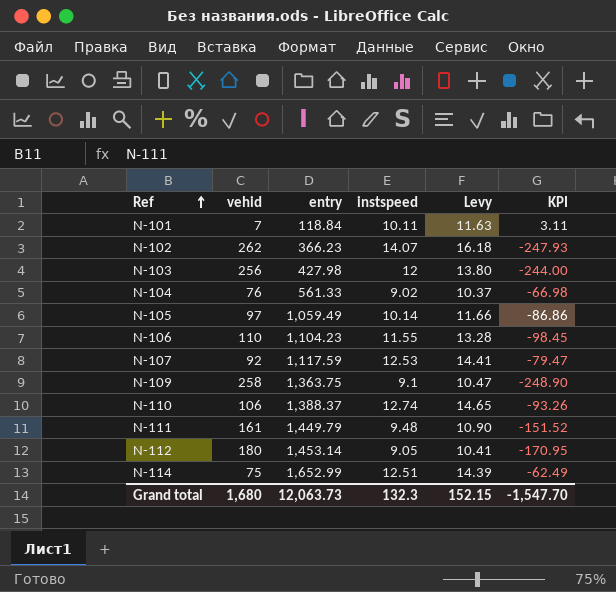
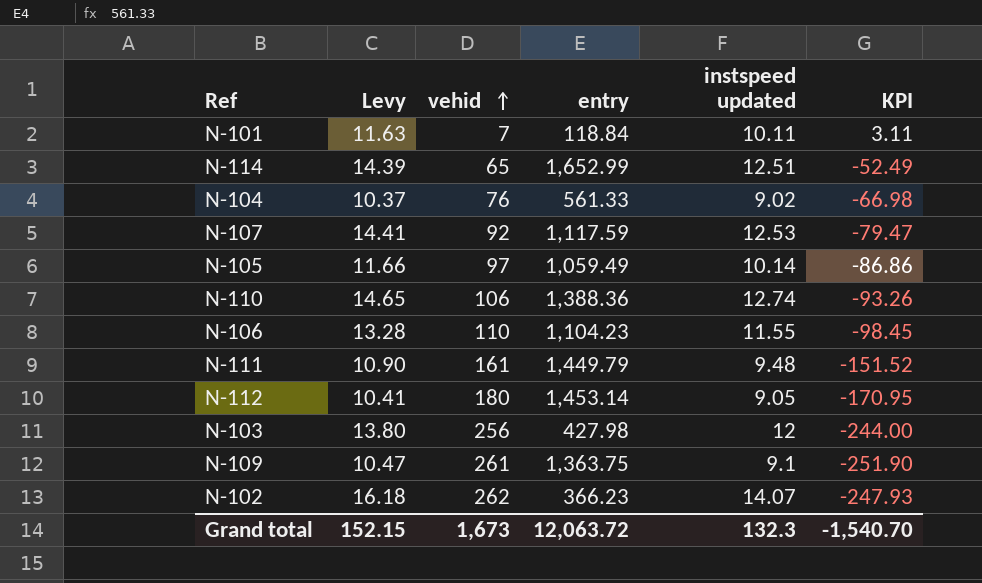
row order: Ref ascending -> vehid ascending
column Levy | position: 5 -> 2
column name: instspeed -> instspeed updated
N-114 | vehid: 75 -> 65
N-114 | KPI: -62.49 -> -52.49
N-110 | entry: 1,388.37 -> 1,388.36
N-109 | vehid: 258 -> 261
N-109 | KPI: -248.90 -> -251.90
Grand total | vehid: 1,680 -> 1,673
Grand total | entry: 12,063.73 -> 12,063.72
Grand total | KPI: -1,547.70 -> -1,540.70

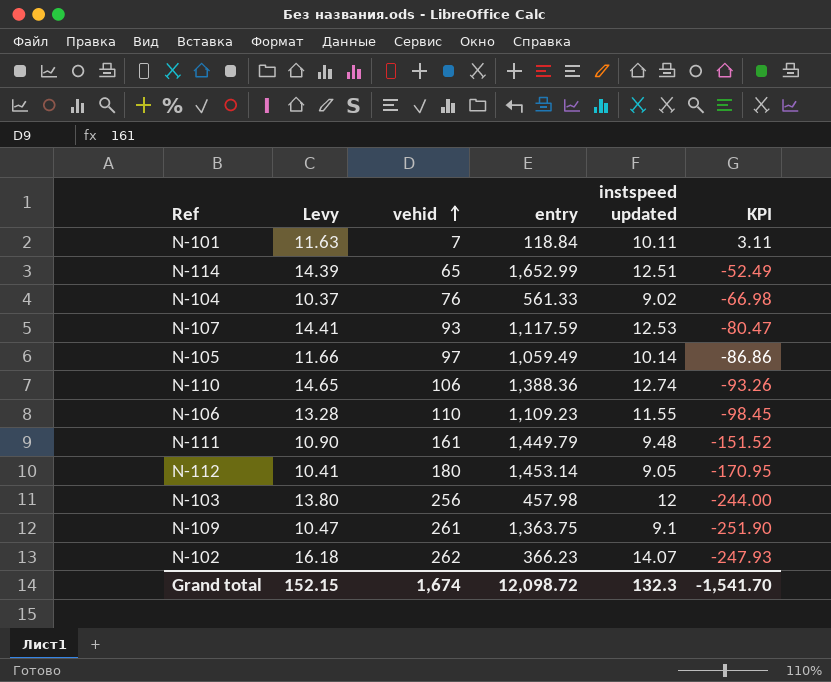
N-107 | vehid: 92 -> 93
N-107 | KPI: -79.47 -> -80.47
N-106 | entry: 1,104.23 -> 1,109.23
N-103 | entry: 427.98 -> 457.98
Grand total | vehid: 1,673 -> 1,674
Grand total | entry: 12,063.72 -> 12,098.72
Grand total | KPI: -1,540.70 -> -1,541.70

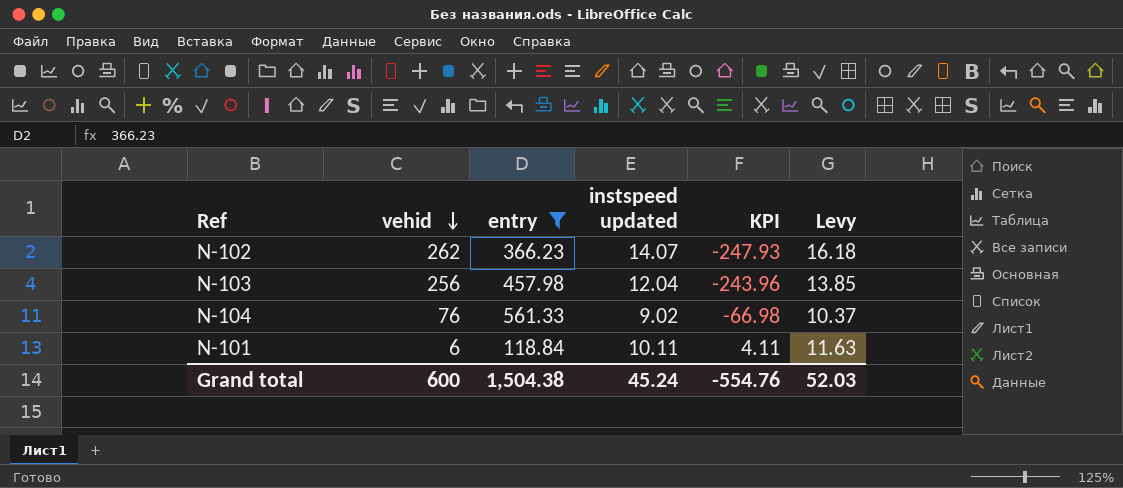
filter: none -> entry <= 561.33
row order: vehid ascending -> vehid descending
column Levy | position: 2 -> 6
N-103 | instspeed updated: 12 -> 12.04
N-103 | KPI: -244.00 -> -243.96
N-103 | Levy: 13.80 -> 13.85
N-101 | vehid: 7 -> 6
N-101 | KPI: 3.11 -> 4.11
Grand total | vehid: 1,674 -> 600
Grand total | entry: 12,098.72 -> 1,504.38
Grand total | instspeed updated: 132.3 -> 45.24
Grand total | KPI: -1,541.70 -> -554.76
Grand total | Levy: 152.15 -> 52.03

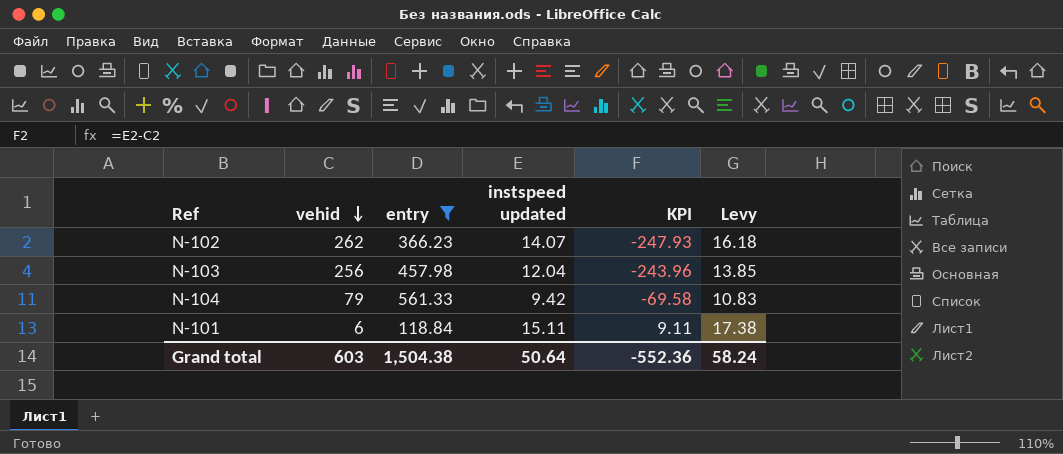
N-104 | vehid: 76 -> 79
N-104 | instspeed updated: 9.02 -> 9.42
N-104 | KPI: -66.98 -> -69.58
N-104 | Levy: 10.37 -> 10.83
N-101 | instspeed updated: 10.11 -> 15.11
N-101 | KPI: 4.11 -> 9.11
N-101 | Levy: 11.63 -> 17.38
Grand total | vehid: 600 -> 603
Grand total | instspeed updated: 45.24 -> 50.64
Grand total | KPI: -554.76 -> -552.36
Grand total | Levy: 52.03 -> 58.24

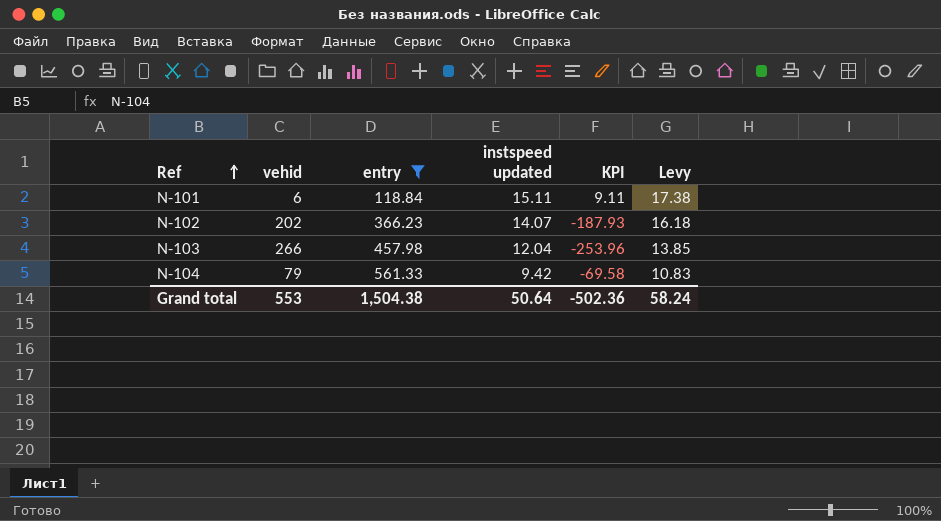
row order: vehid descending -> Ref ascending
N-102 | vehid: 262 -> 202
N-102 | KPI: -247.93 -> -187.93
N-103 | vehid: 256 -> 266
N-103 | KPI: -243.96 -> -253.96
Grand total | vehid: 603 -> 553
Grand total | KPI: -552.36 -> -502.36

